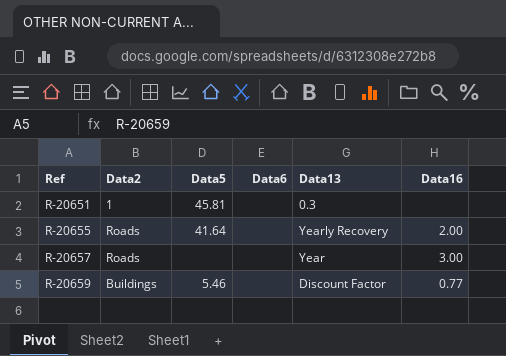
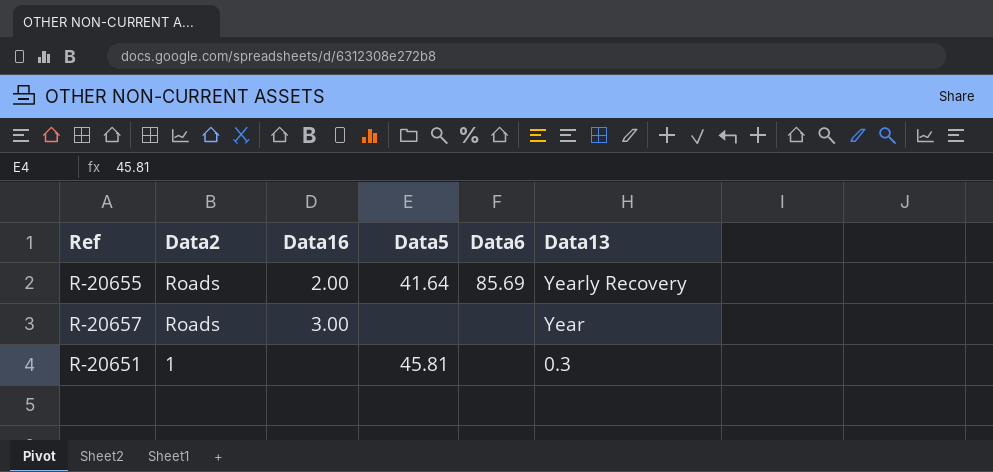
row order: Ref ascending -> Data2 descending
column Data16 | position: 6 -> 3
row R-20659: Buildings | 5.46 | none | Discount Factor | 0.77 -> none
R-20655 | Data6: none -> 85.69

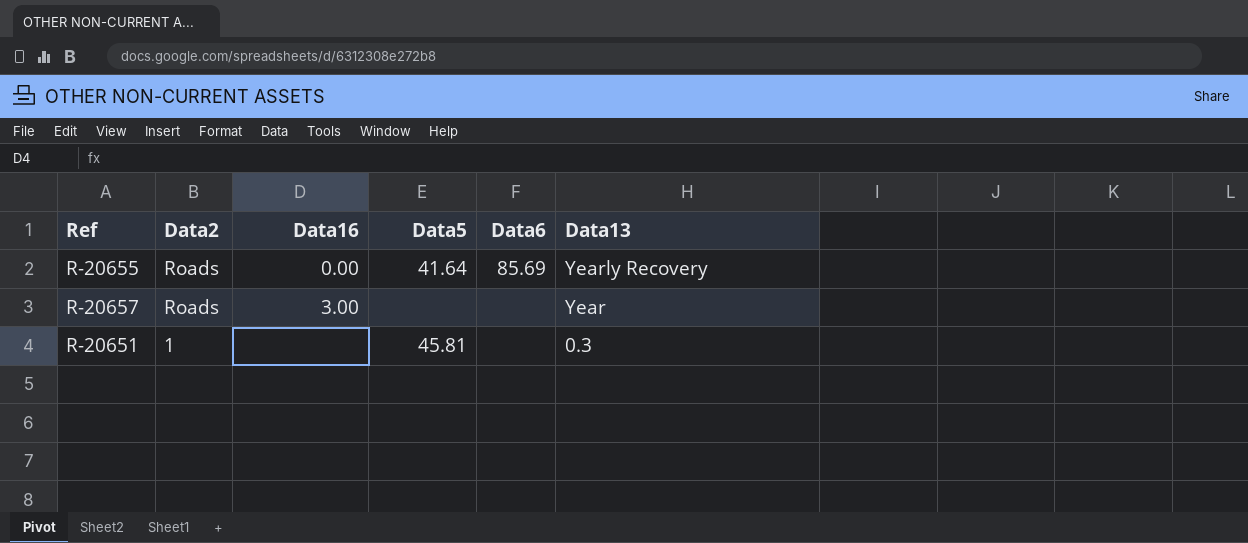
R-20655 | Data16: 2.00 -> 0.00

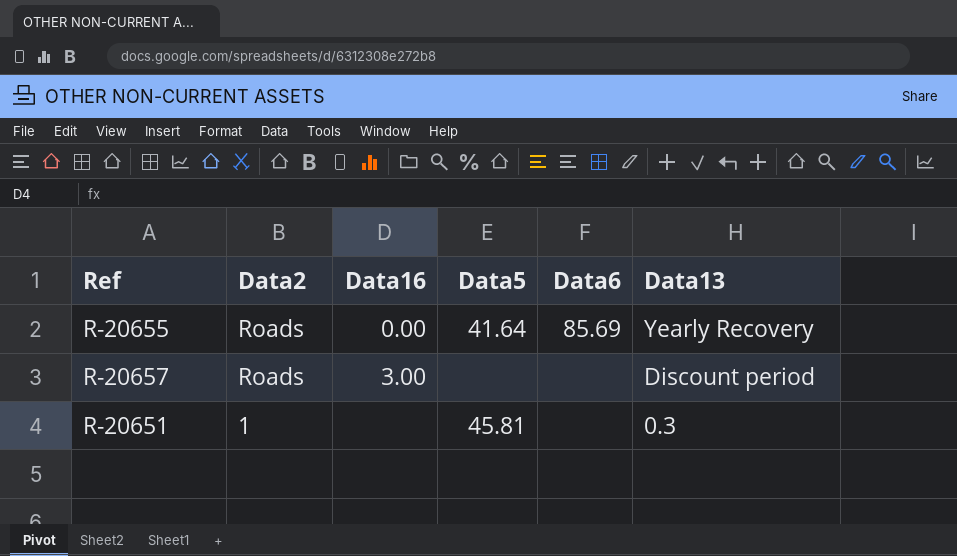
R-20657 | Data13: Year -> Discount period

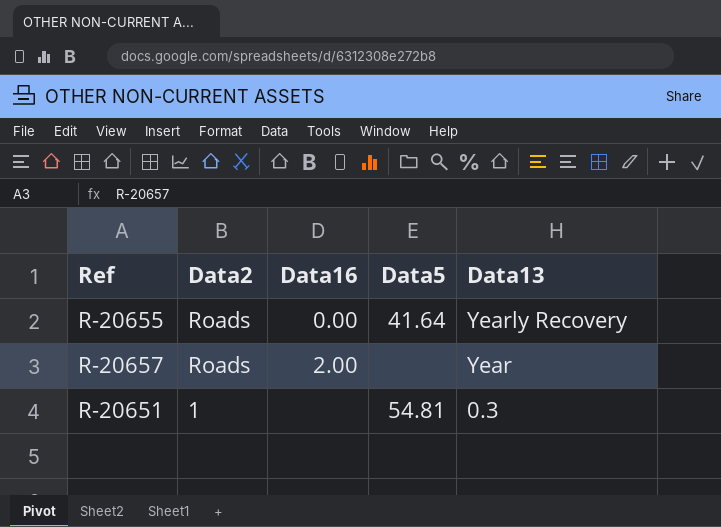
column Data6 | position: 5 -> none
R-20657 | Data16: 3.00 -> 2.00
R-20657 | Data13: Discount period -> Year
R-20651 | Data5: 45.81 -> 54.81

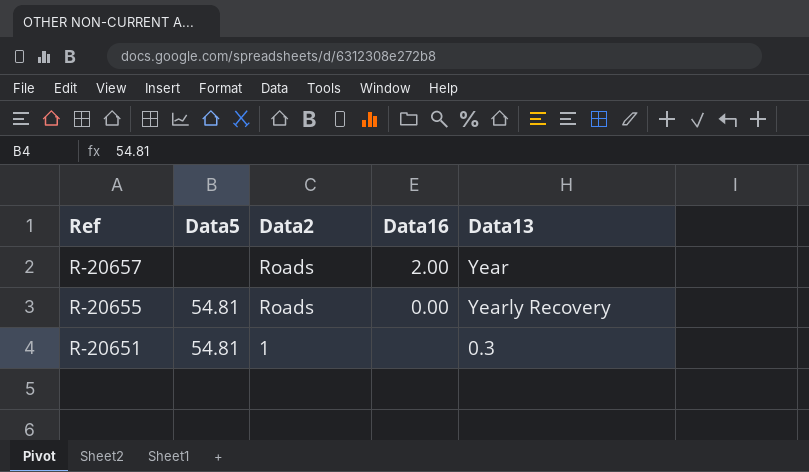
row order: Data2 descending -> Ref descending
column Data5 | position: 4 -> 2
R-20655 | Data5: 41.64 -> 54.81

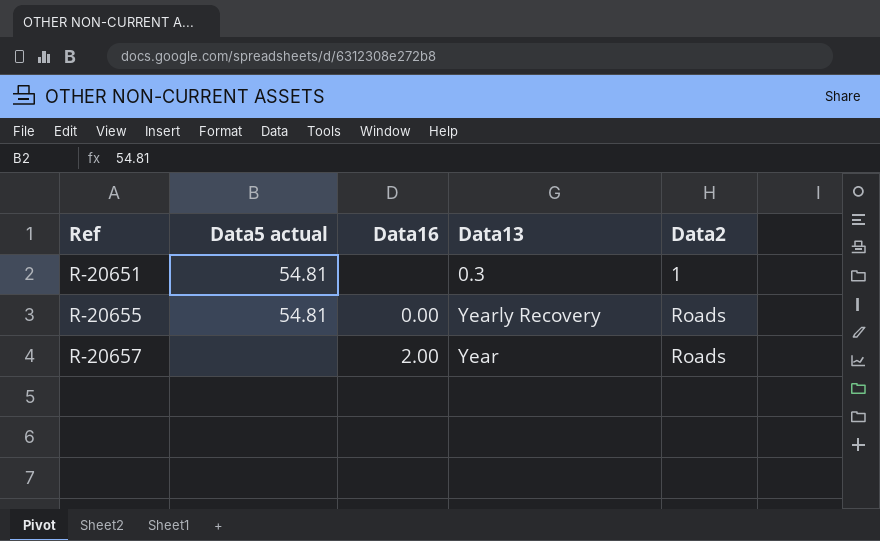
row order: Ref descending -> Ref ascending
column name: Data5 -> Data5 actual
column Data2 | position: 3 -> 5

